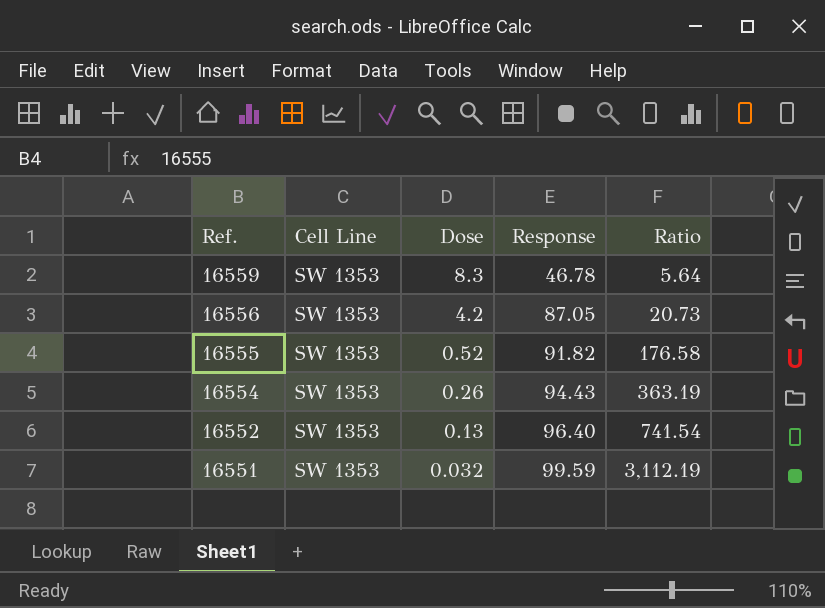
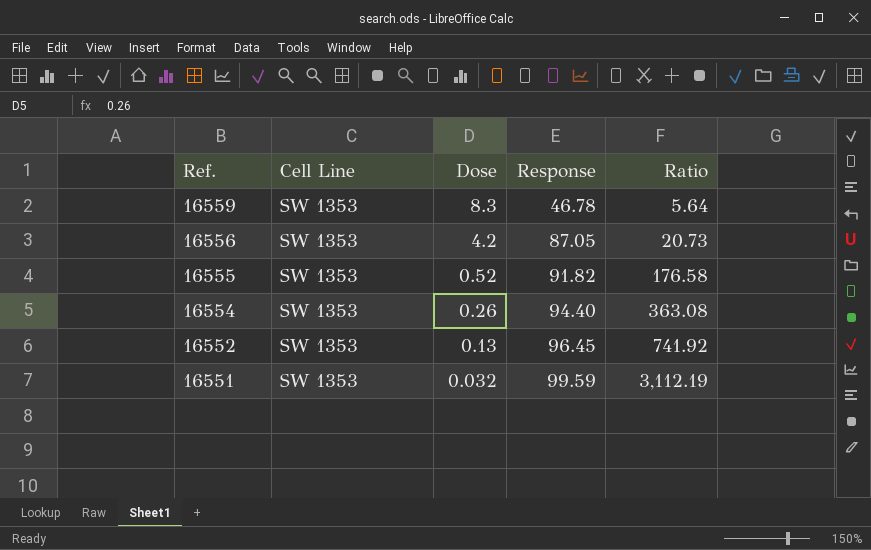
16554 | Response: 94.43 -> 94.40
16554 | Ratio: 363.19 -> 363.08
16552 | Response: 96.40 -> 96.45
16552 | Ratio: 741.54 -> 741.92

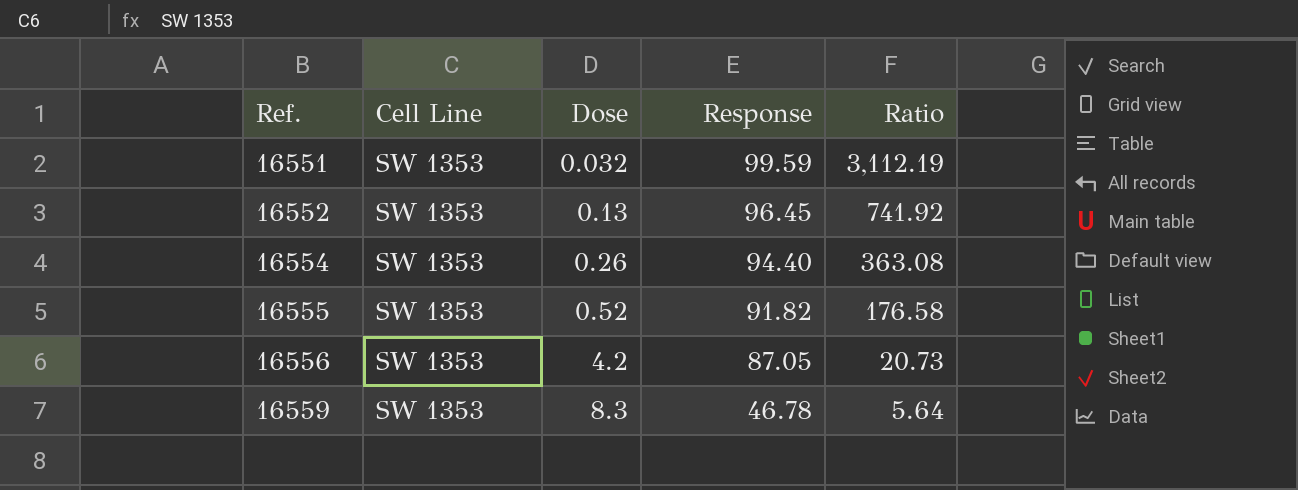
row order: Ref. descending -> Ref. ascending

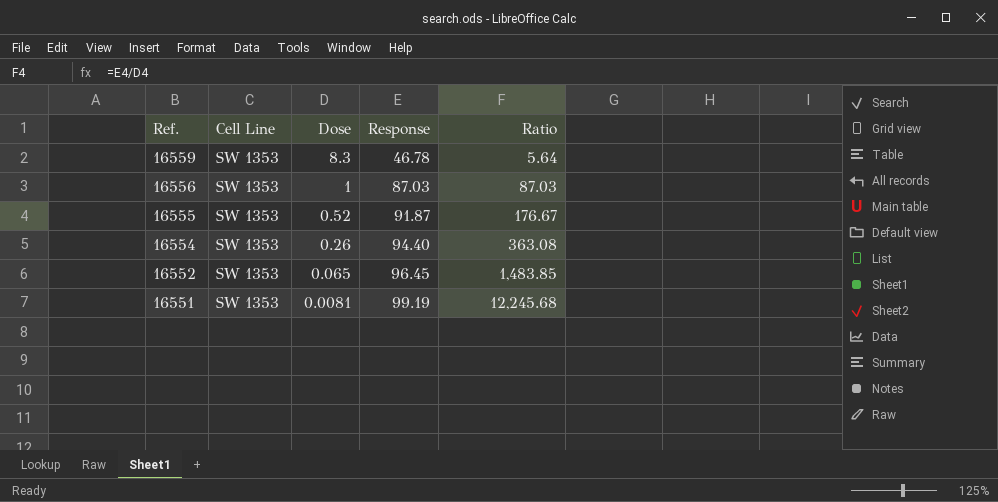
row order: Ref. ascending -> Ref. descending
16556 | Dose: 4.2 -> 1
16556 | Response: 87.05 -> 87.03
16556 | Ratio: 20.73 -> 87.03
16555 | Response: 91.82 -> 91.87
16555 | Ratio: 176.58 -> 176.67
16552 | Dose: 0.13 -> 0.065
16552 | Ratio: 741.92 -> 1,483.85
16551 | Dose: 0.032 -> 0.0081
16551 | Response: 99.59 -> 99.19
16551 | Ratio: 3,112.19 -> 12,245.68

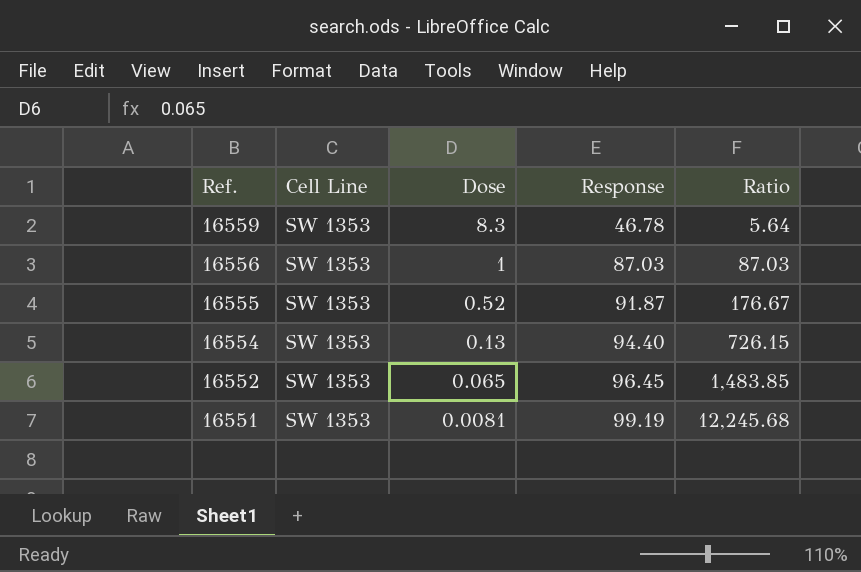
16554 | Dose: 0.26 -> 0.13
16554 | Ratio: 363.08 -> 726.15

